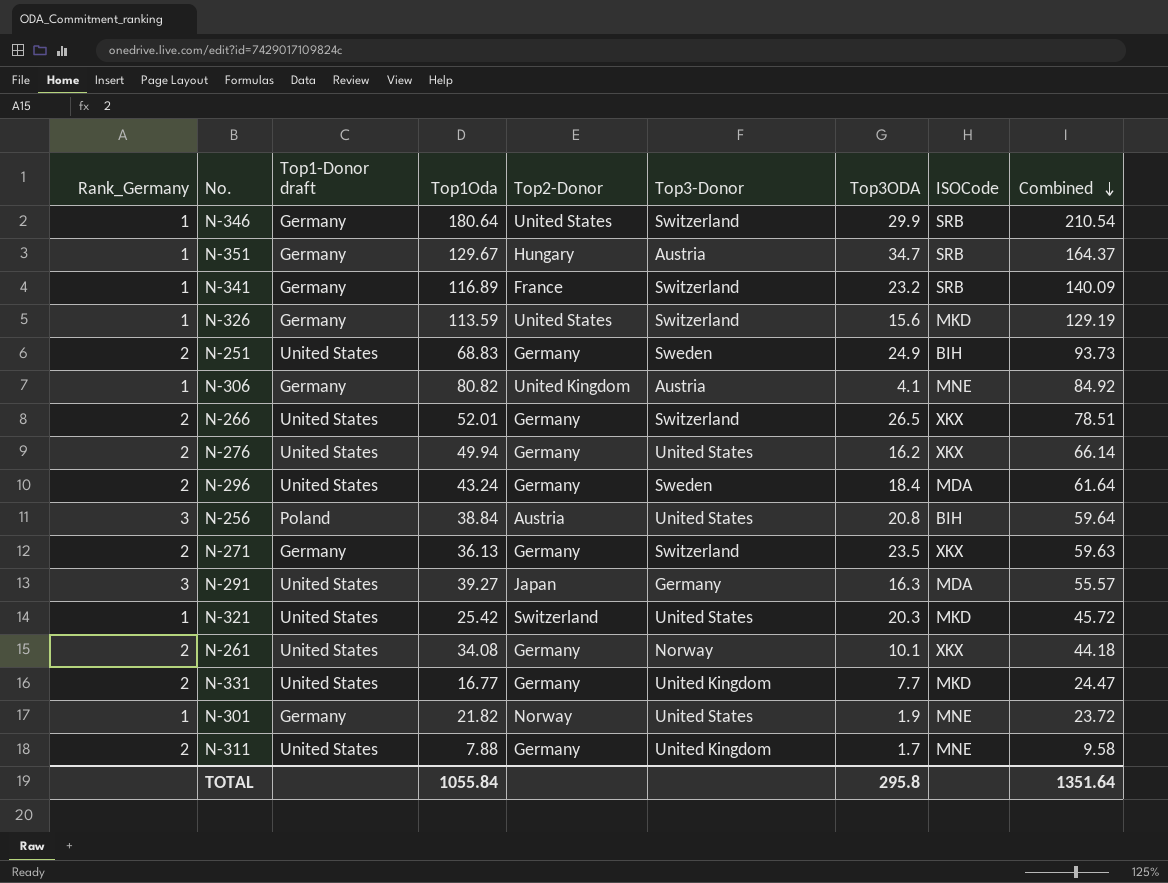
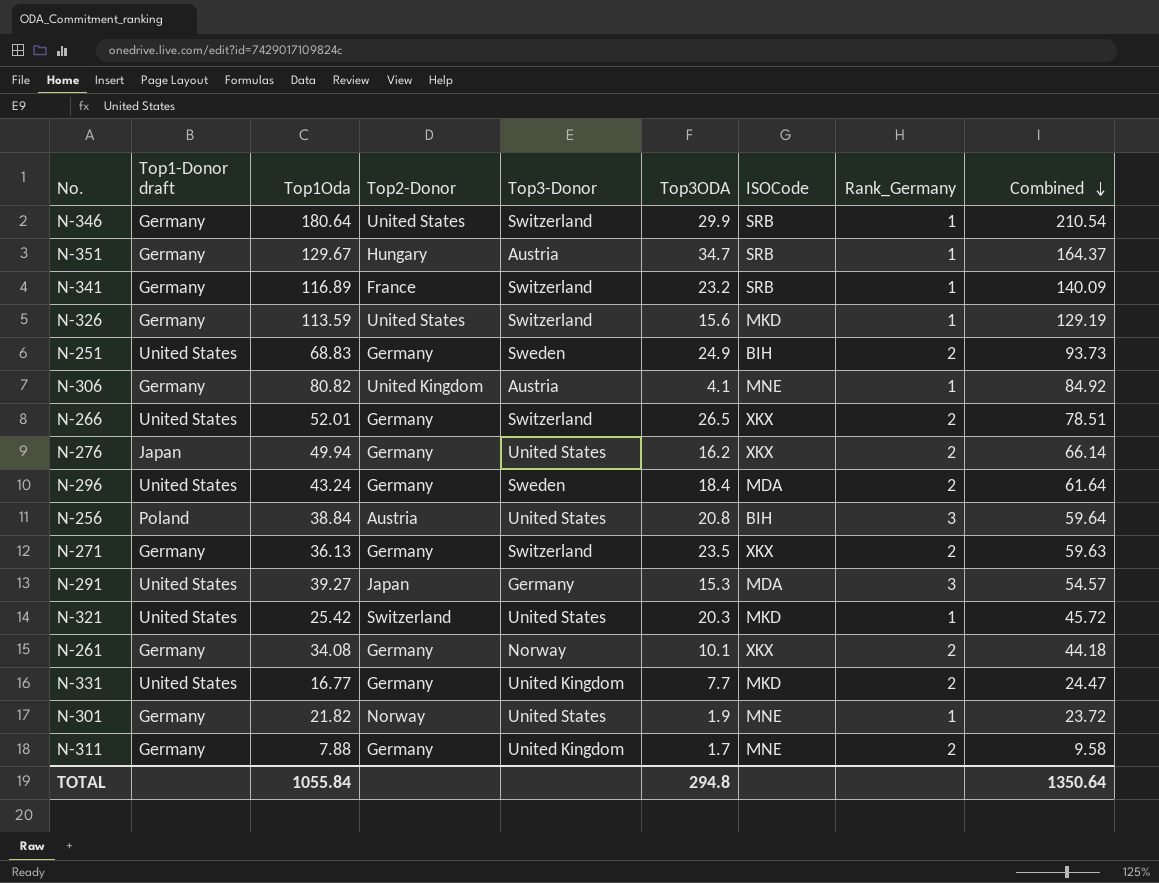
column Rank_Germany | position: 1 -> 8
N-276 | Top1-Donor draft: United States -> Japan
N-291 | Top3ODA: 16.3 -> 15.3
N-291 | Combined: 55.57 -> 54.57
N-261 | Top1-Donor draft: United States -> Germany
N-311 | Top1-Donor draft: United States -> Germany
TOTAL | Top3ODA: 295.8 -> 294.8
TOTAL | Combined: 1351.64 -> 1350.64

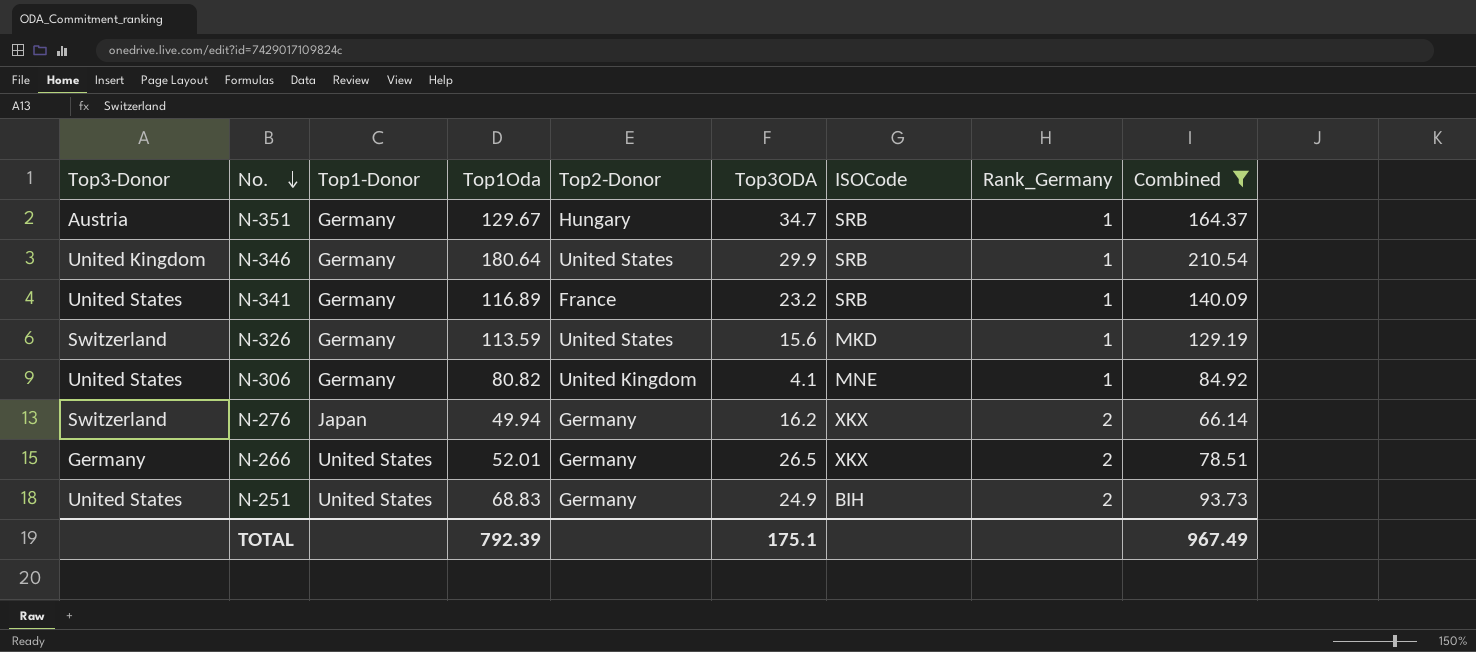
filter: none -> Combined >= 66.14
row order: Combined descending -> No. descending
column Top3-Donor | position: 5 -> 1
column name: Top1-Donor draft -> Top1-Donor
N-346 | Top3-Donor: Switzerland -> United Kingdom
N-341 | Top3-Donor: Switzerland -> United States
N-306 | Top3-Donor: Austria -> United States
N-276 | Top3-Donor: United States -> Switzerland
N-266 | Top3-Donor: Switzerland -> Germany
N-251 | Top3-Donor: Sweden -> United States
TOTAL | Top1Oda: 1055.84 -> 792.39
TOTAL | Top3ODA: 294.8 -> 175.1
TOTAL | Combined: 1350.64 -> 967.49

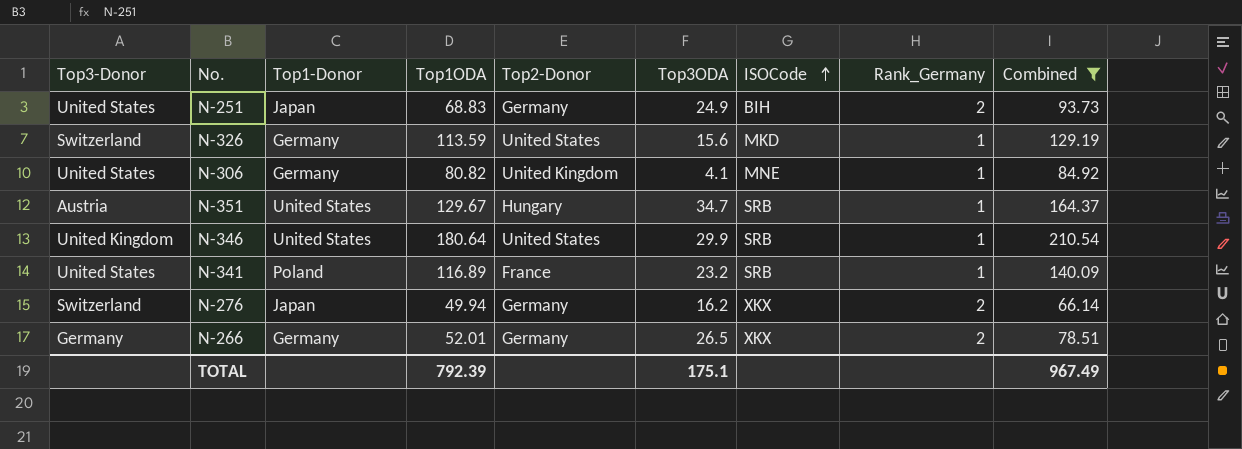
row order: No. descending -> ISOCode ascending
column name: Top1Oda -> Top1ODA
N-251 | Top1-Donor: United States -> Japan
N-351 | Top1-Donor: Germany -> United States
N-346 | Top1-Donor: Germany -> United States
N-341 | Top1-Donor: Germany -> Poland
N-266 | Top1-Donor: United States -> Germany

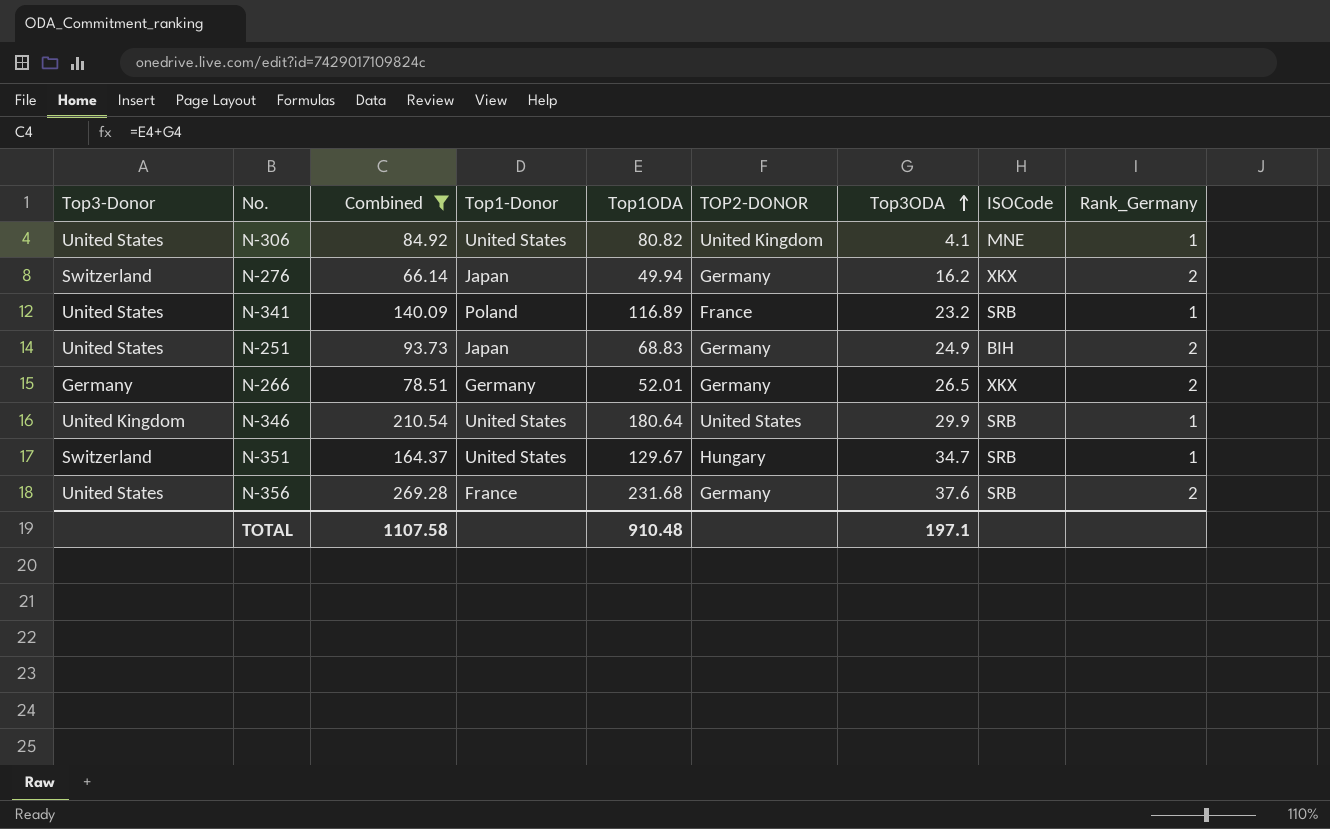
row order: ISOCode ascending -> Top3ODA ascending
column Combined | position: 9 -> 3
column name: Top2-Donor -> TOP2-DONOR
row N-326: Switzerland | Germany | 113.59 | United States | 15.6 | MKD | 1 | 129.19 -> none
N-306 | Top1-Donor: Germany -> United States
N-351 | Top3-Donor: Austria -> Switzerland
row N-356: none -> United States | 269.28 | France | 231.68 | Germany | 37.6 | SRB | 2
TOTAL | Combined: 967.49 -> 1107.58
TOTAL | Top1ODA: 792.39 -> 910.48
TOTAL | Top3ODA: 175.1 -> 197.1

